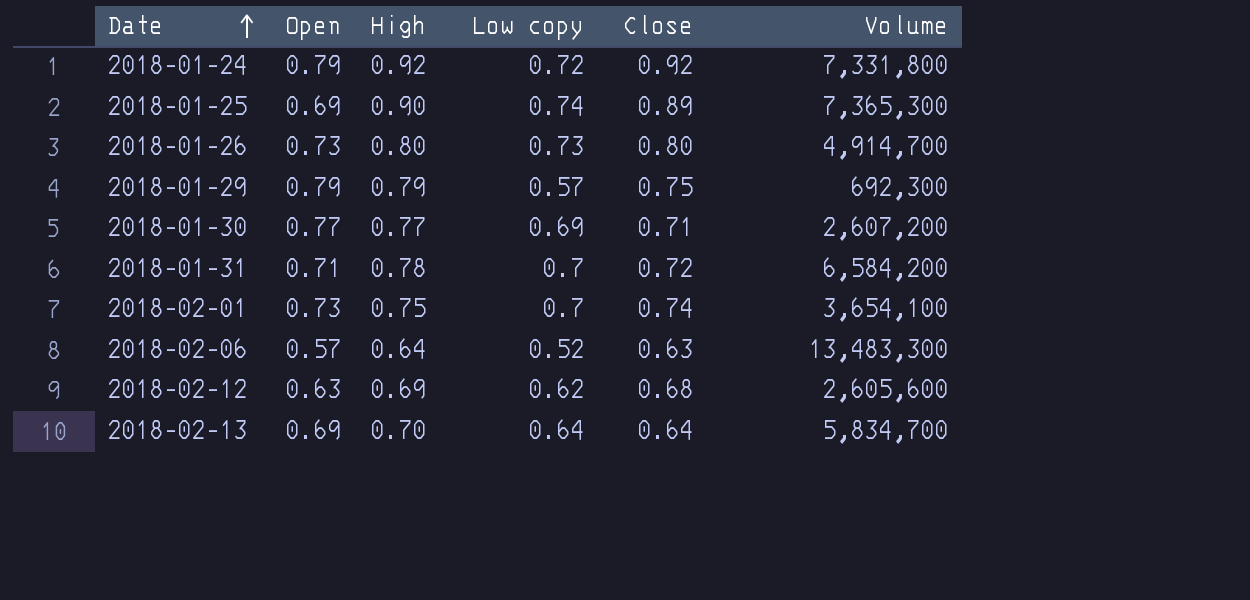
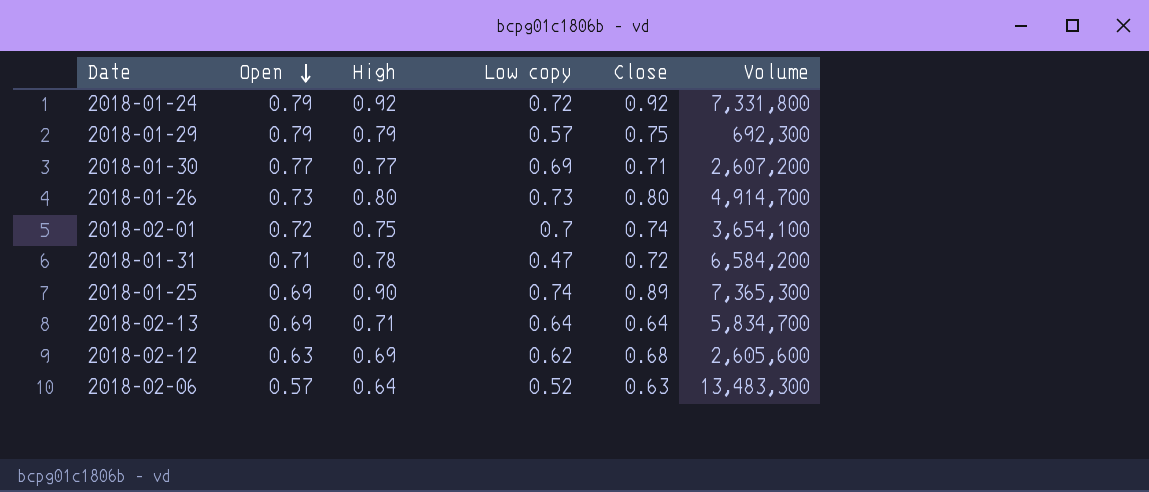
row order: Date ascending -> Open descending
2018-02-01 | Open: 0.73 -> 0.72
2018-01-31 | Low copy: 0.7 -> 0.47
2018-02-13 | High: 0.70 -> 0.71

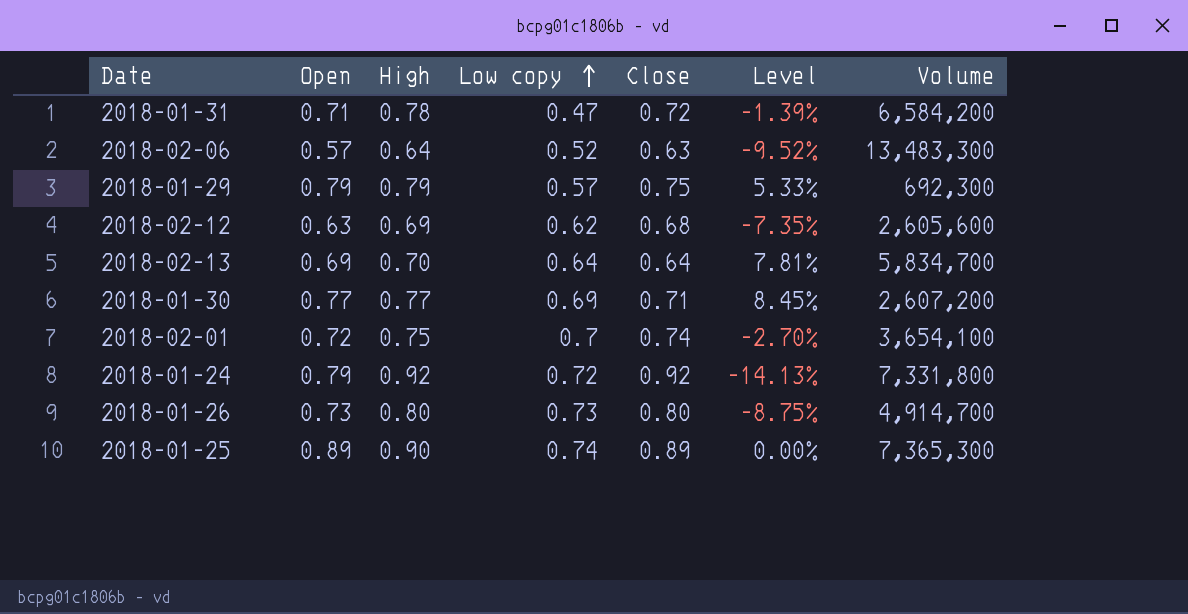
row order: Open descending -> Low copy ascending
column Level | formula: none -> ([Open] - [Close]) / [Close]
2018-02-13 | High: 0.71 -> 0.70
2018-01-25 | Open: 0.69 -> 0.89

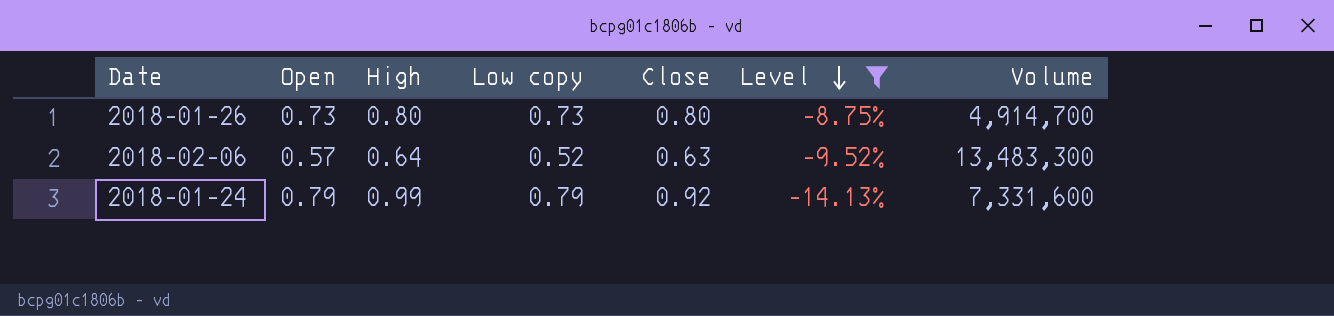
filter: none -> Level <= -8.75%
row order: Low copy ascending -> Level descending
2018-01-24 | High: 0.92 -> 0.99
2018-01-24 | Low copy: 0.72 -> 0.79
2018-01-24 | Volume: 7,331,800 -> 7,331,600

